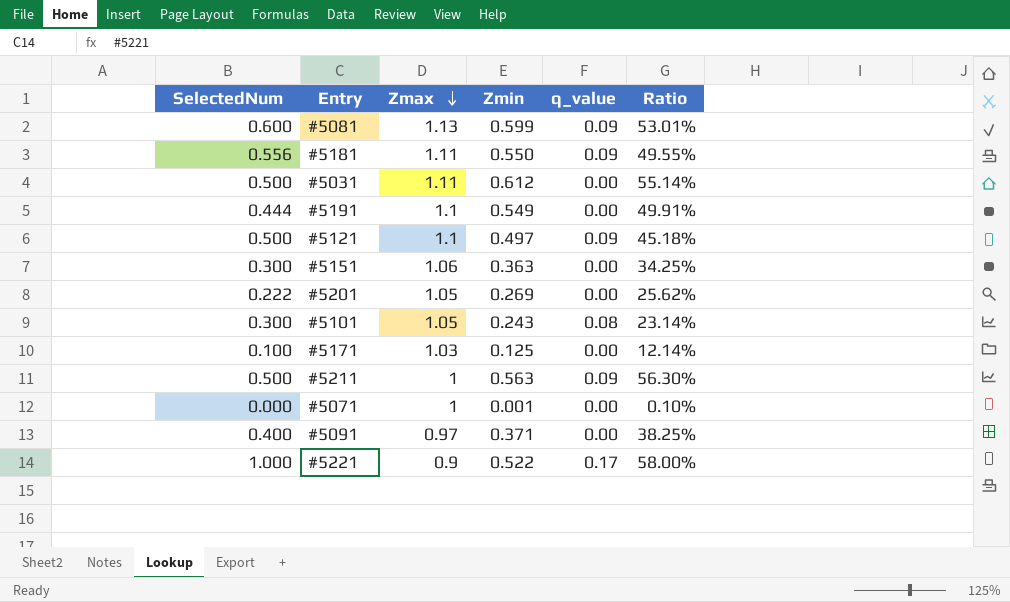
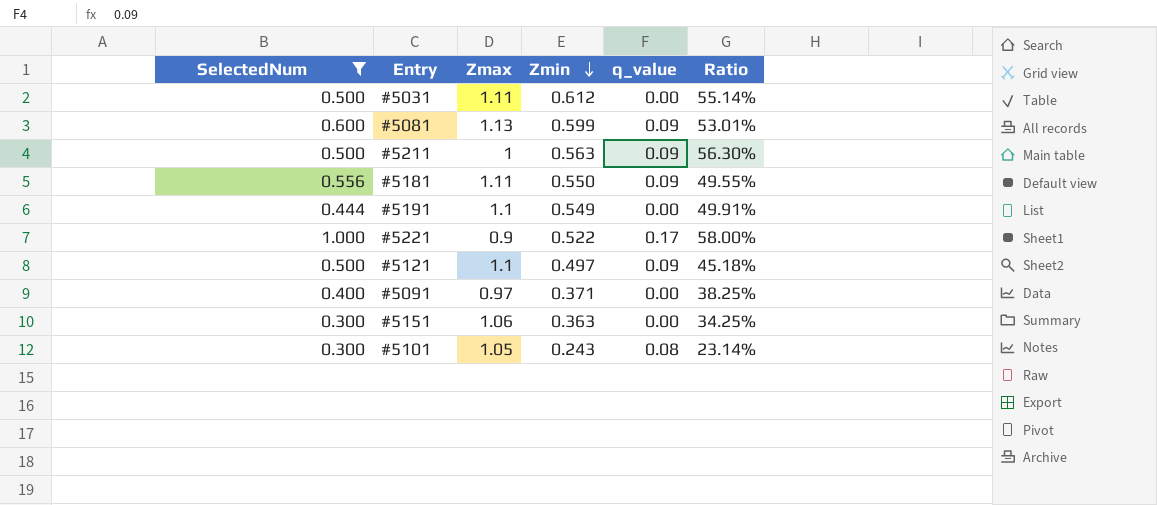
filter: none -> SelectedNum >= 0.300
row order: Zmax descending -> Zmin descending

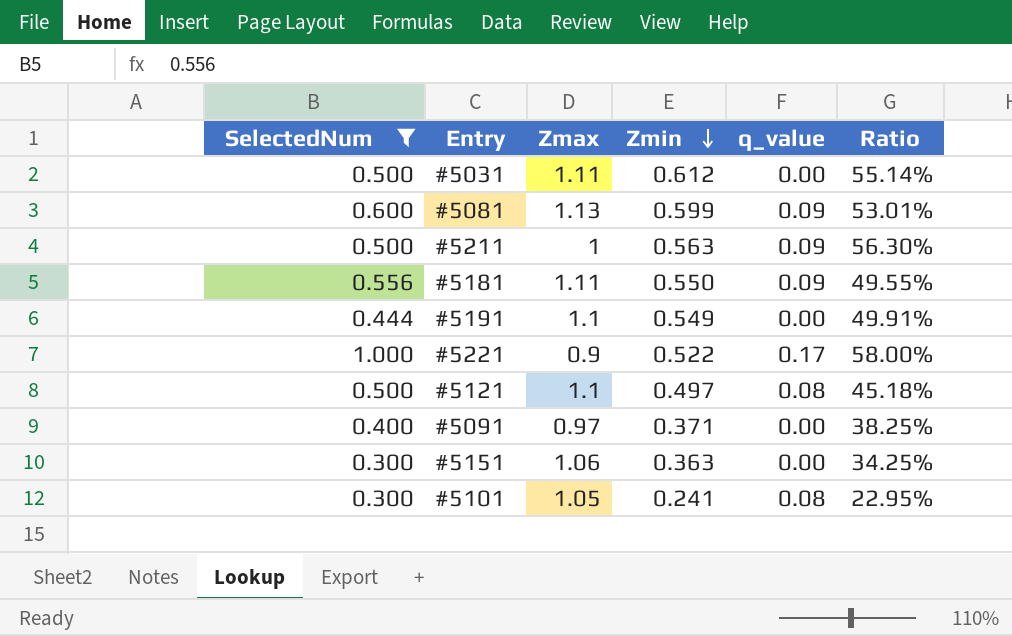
#5121 | q_value: 0.09 -> 0.08
#5101 | Zmin: 0.243 -> 0.241
#5101 | Ratio: 23.14% -> 22.95%

